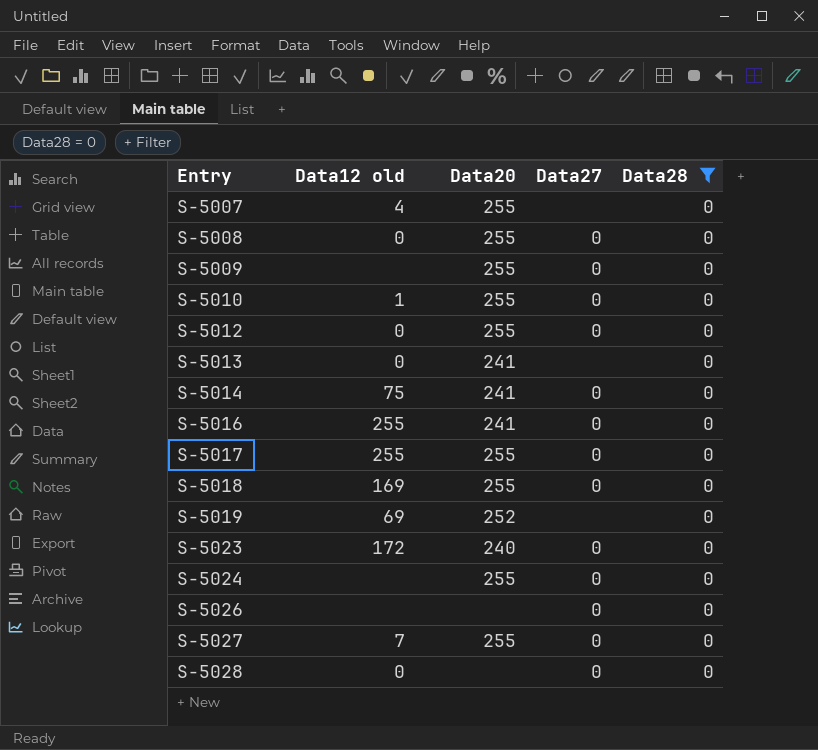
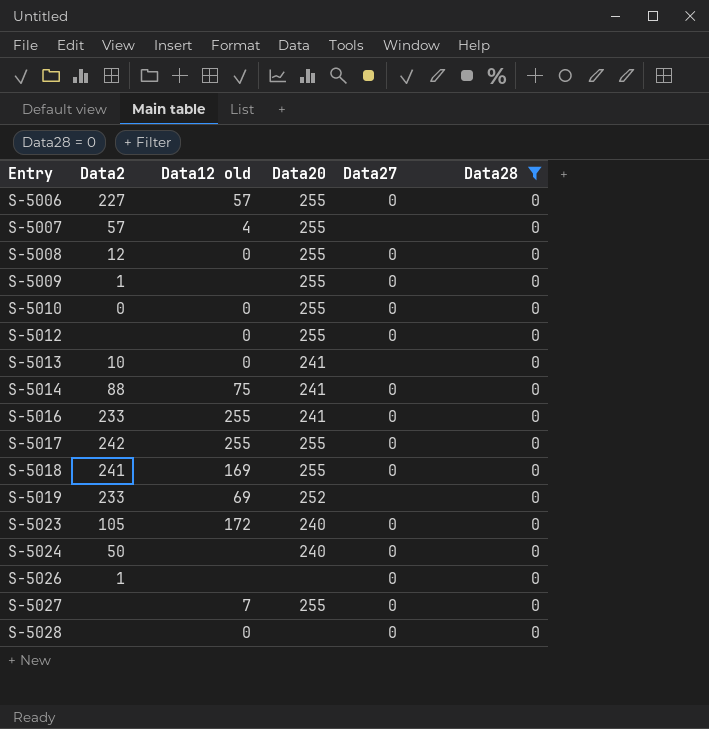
column Data2 | position: none -> 2
row S-5006: none -> 227 | 57 | 255 | 0 | 0
S-5010 | Data12 old: 1 -> 0
S-5024 | Data20: 255 -> 240

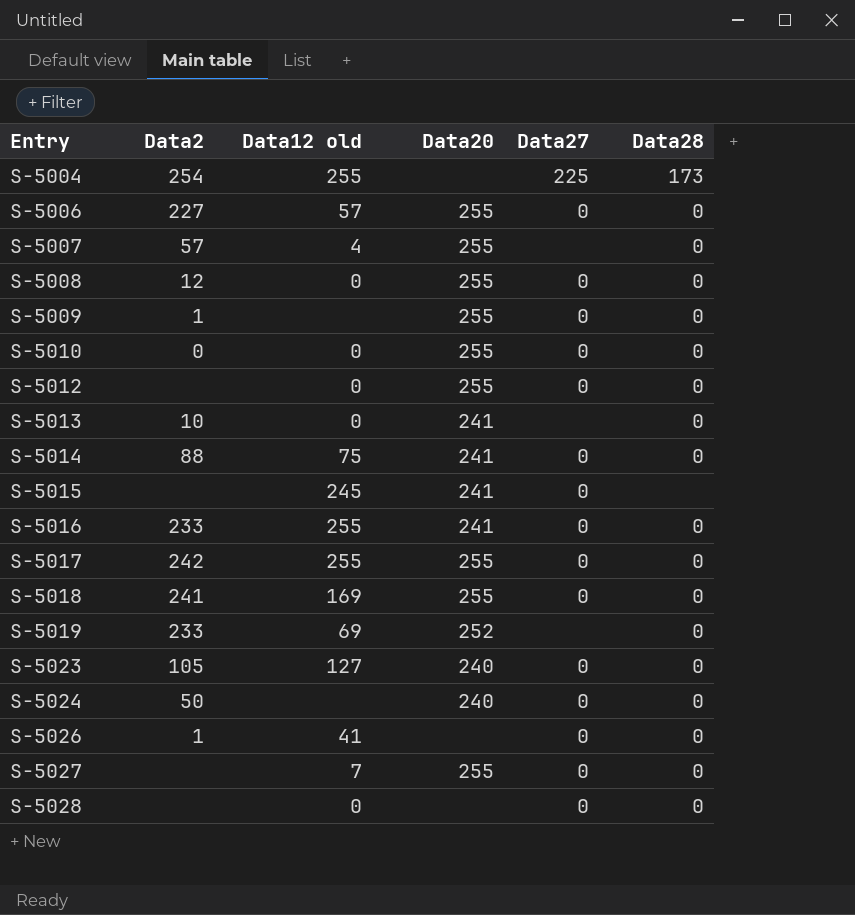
filter: Data28 = 0 -> none
S-5023 | Data12 old: 172 -> 127
S-5026 | Data12 old: none -> 41

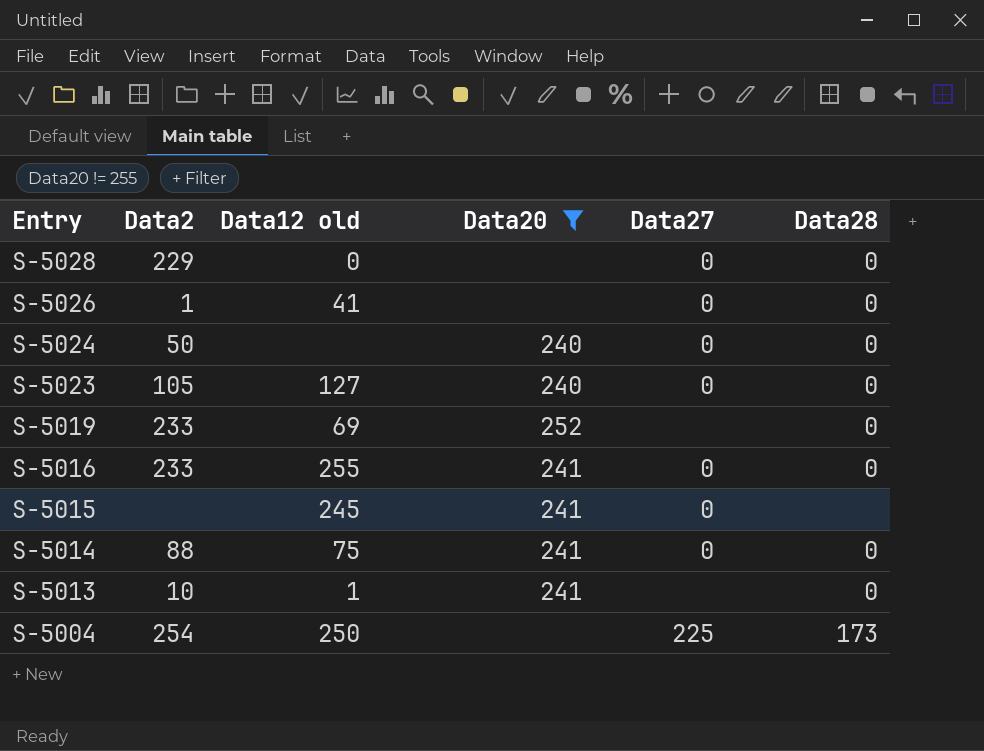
filter: none -> Data20 != 255
row order: Entry ascending -> Entry descending
S-5028 | Data2: none -> 229
S-5013 | Data12 old: 0 -> 1
S-5004 | Data12 old: 255 -> 250

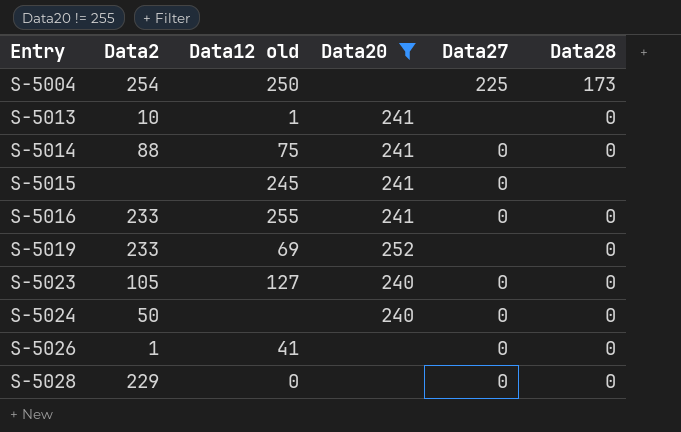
row order: Entry descending -> Entry ascending

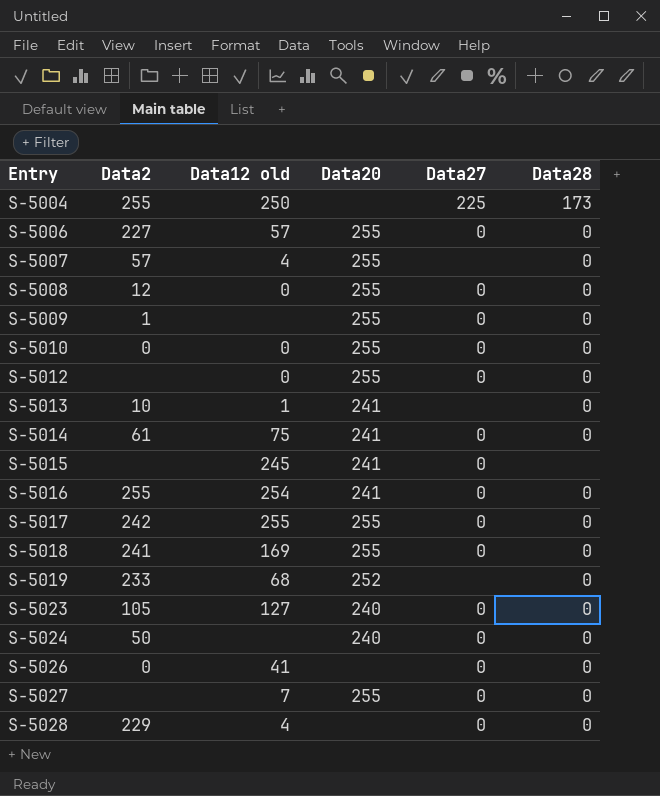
filter: Data20 != 255 -> none
S-5004 | Data2: 254 -> 255
S-5014 | Data2: 88 -> 61
S-5016 | Data2: 233 -> 255
S-5016 | Data12 old: 255 -> 254
S-5019 | Data12 old: 69 -> 68
S-5026 | Data2: 1 -> 0
S-5028 | Data12 old: 0 -> 4

